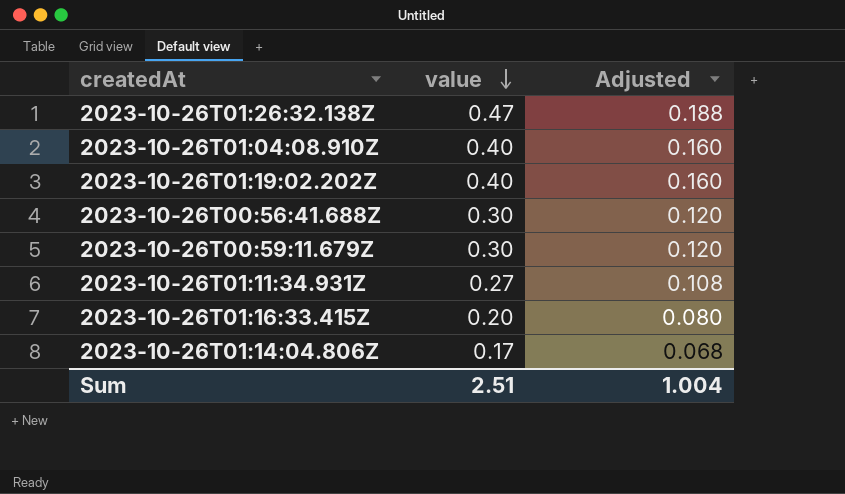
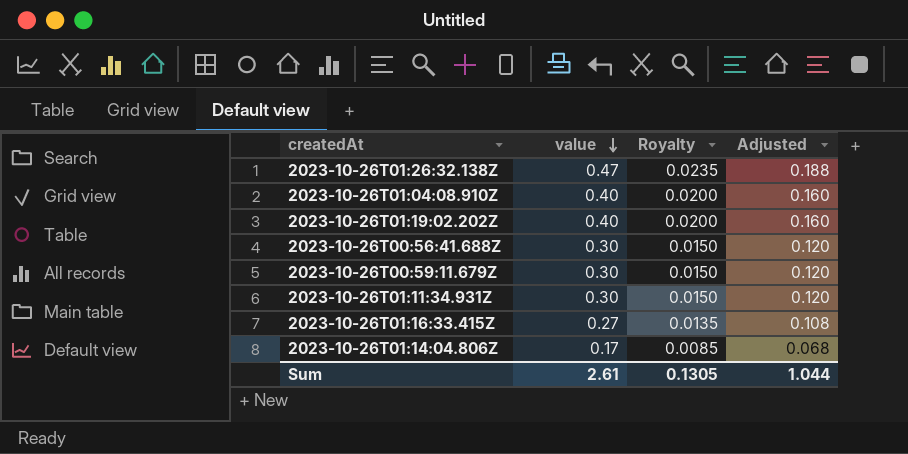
column Royalty | formula: none -> [value] * 0.05
2023-10-26T01:11:34.931Z | value: 0.27 -> 0.30
2023-10-26T01:11:34.931Z | Adjusted: 0.108 -> 0.120
2023-10-26T01:16:33.415Z | value: 0.20 -> 0.27
2023-10-26T01:16:33.415Z | Adjusted: 0.080 -> 0.108
Sum | value: 2.51 -> 2.61
Sum | Adjusted: 1.004 -> 1.044

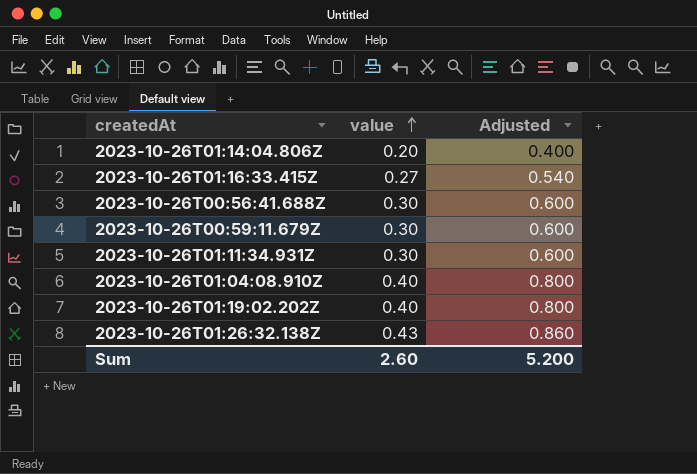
row order: value descending -> value ascending
column Royalty | formula: [value] * 0.05 -> none
column Adjusted | formula: [value] * 0.4 -> [value] * 2
2023-10-26T01:14:04.806Z | value: 0.17 -> 0.20
2023-10-26T01:26:32.138Z | value: 0.47 -> 0.43
Sum | value: 2.61 -> 2.60
Sum | Adjusted: 1.044 -> 5.200

